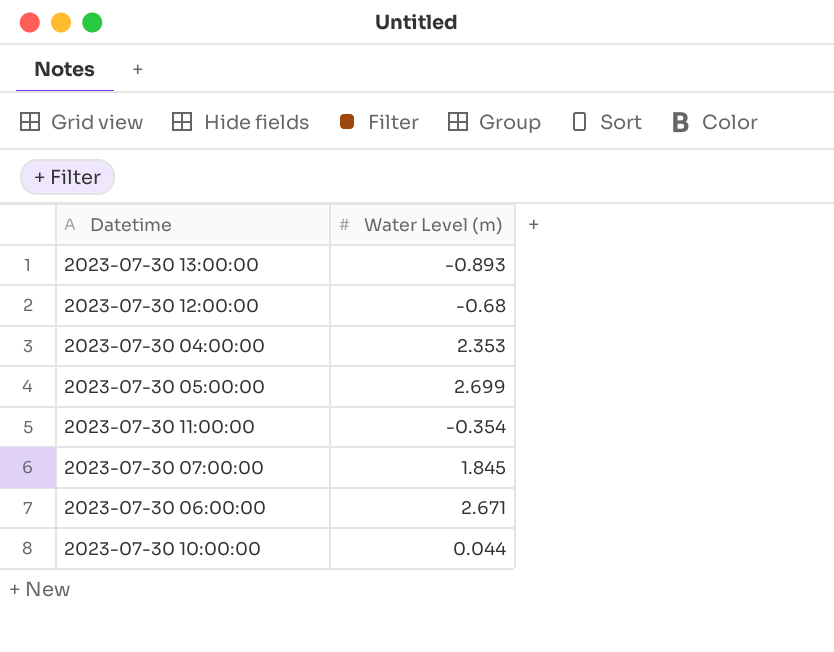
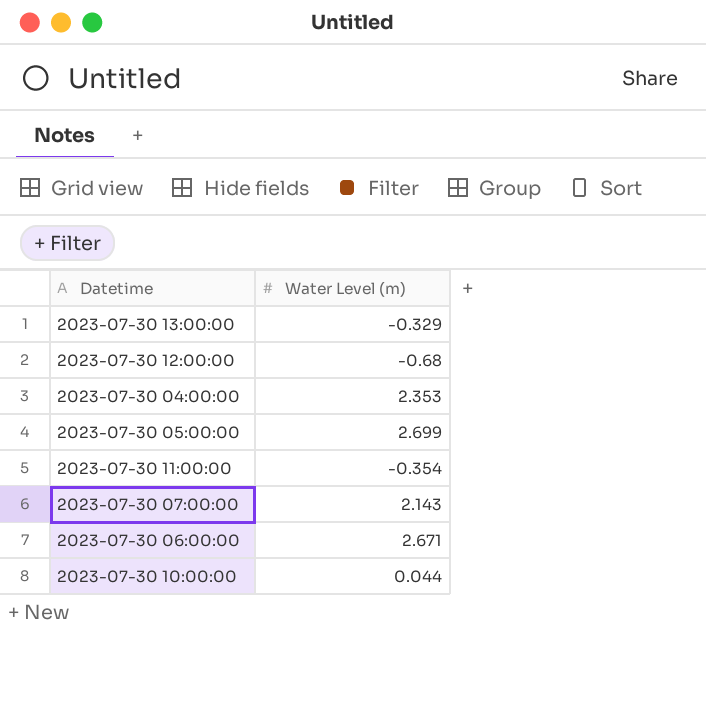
2023-07-30 13:00:00 | Water Level (m): -0.893 -> -0.329
2023-07-30 07:00:00 | Water Level (m): 1.845 -> 2.143

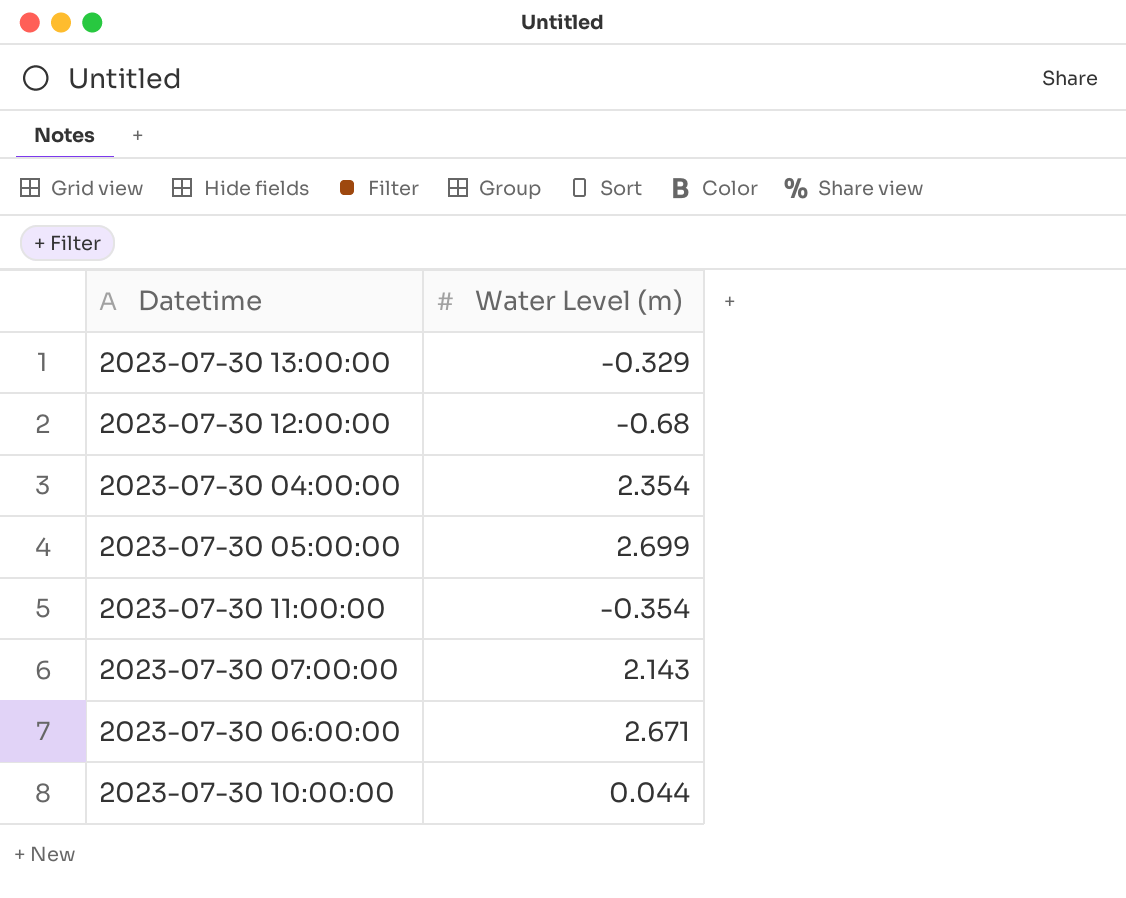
2023-07-30 04:00:00 | Water Level (m): 2.353 -> 2.354

